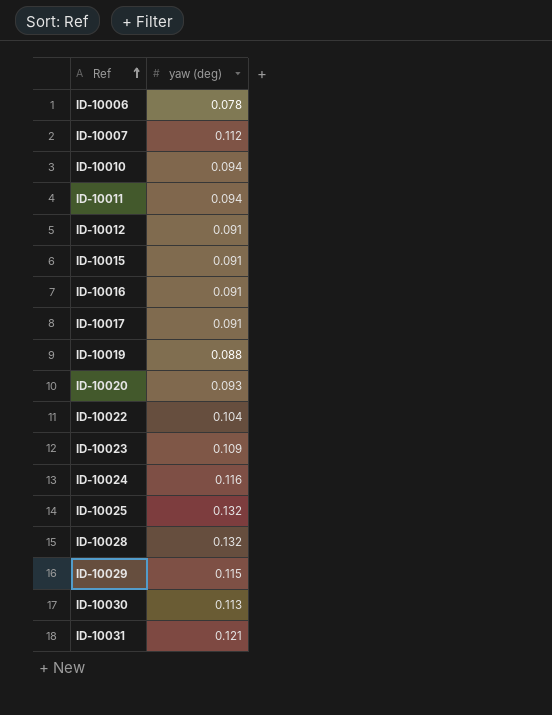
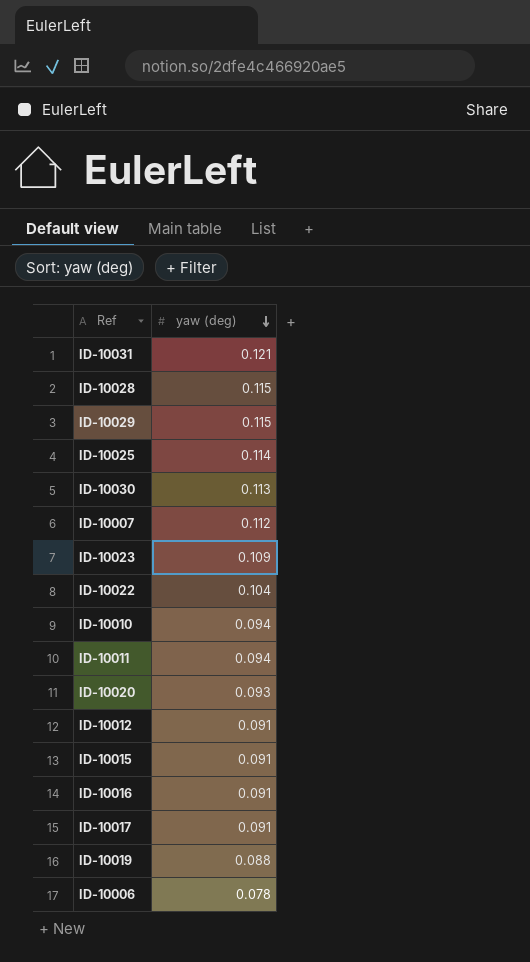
row order: Ref ascending -> yaw (deg) descending
row ID-10024: 0.116 -> none
ID-10028 | yaw (deg): 0.132 -> 0.115
ID-10025 | yaw (deg): 0.132 -> 0.114

